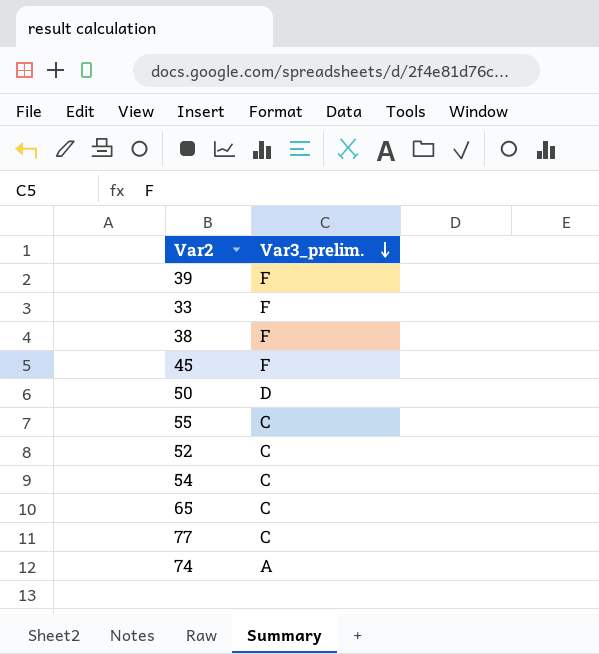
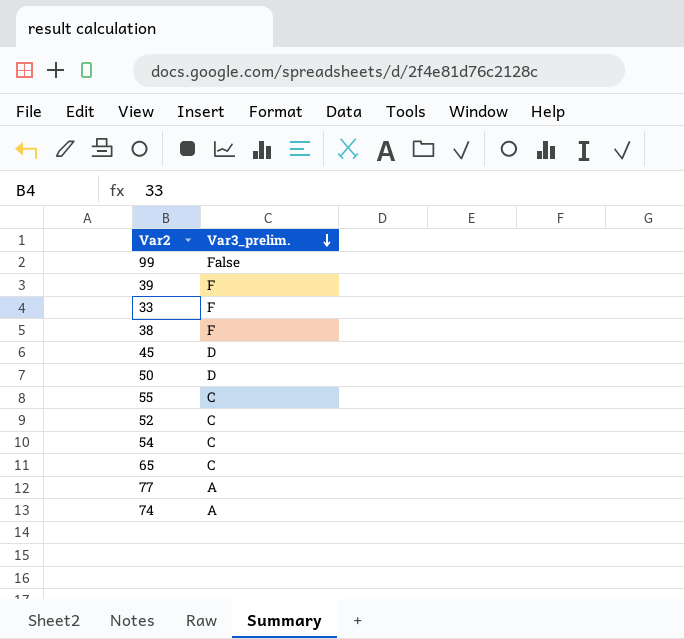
row 99: none -> False
45 | Var3_prelim.: F -> D
77 | Var3_prelim.: C -> A

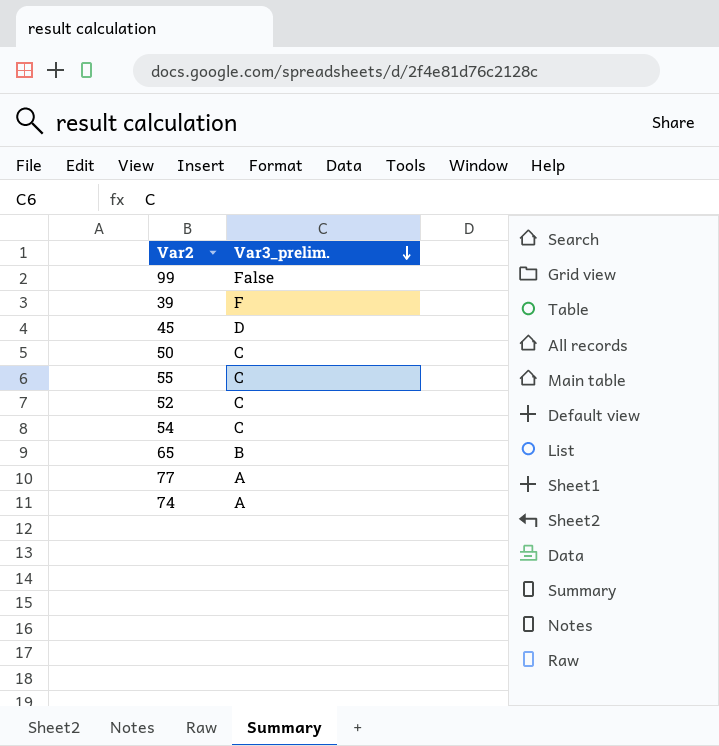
row 33: F -> none
row 38: F -> none
50 | Var3_prelim.: D -> C
65 | Var3_prelim.: C -> B

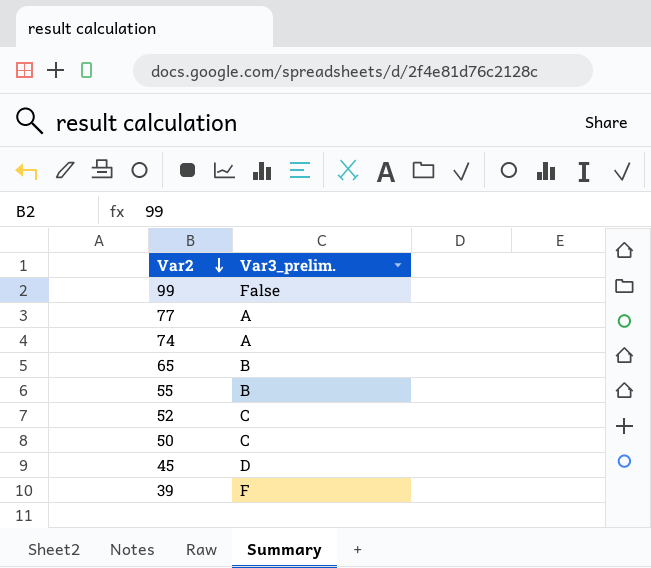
row order: Var3_prelim. descending -> Var2 descending
row 54: C -> none
55 | Var3_prelim.: C -> B

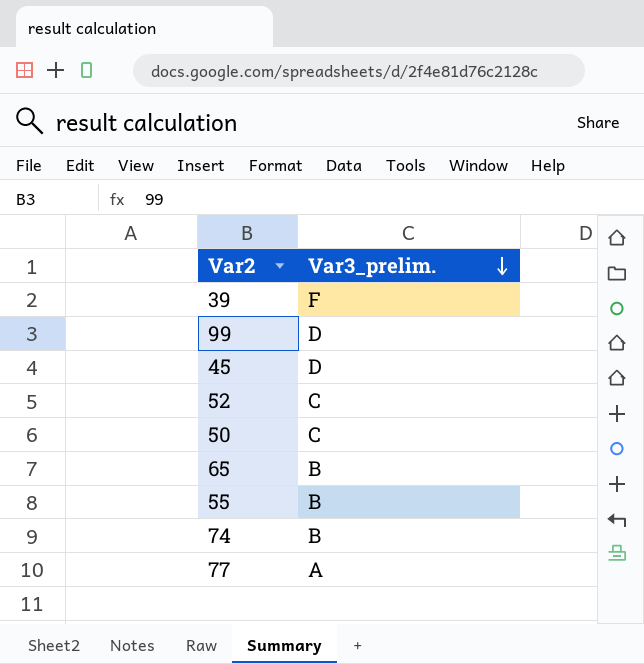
row order: Var2 descending -> Var3_prelim. descending
99 | Var3_prelim.: False -> D
74 | Var3_prelim.: A -> B

